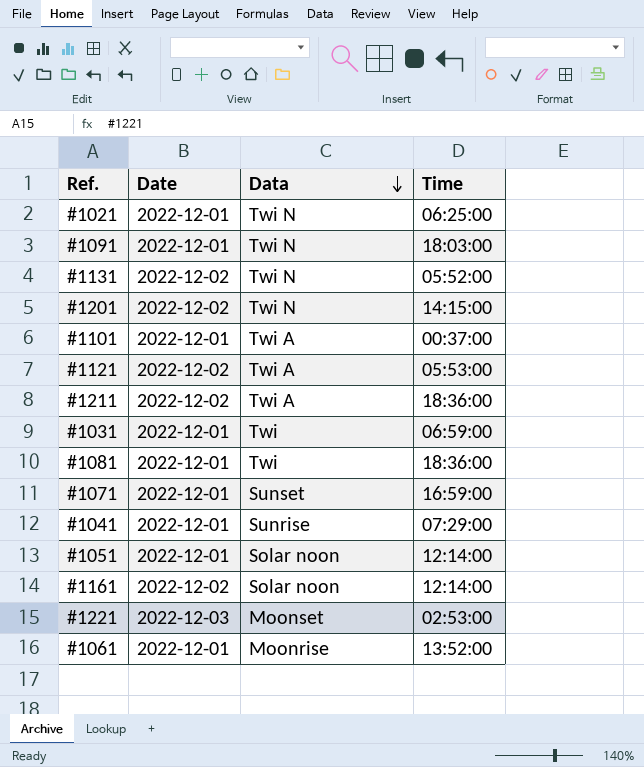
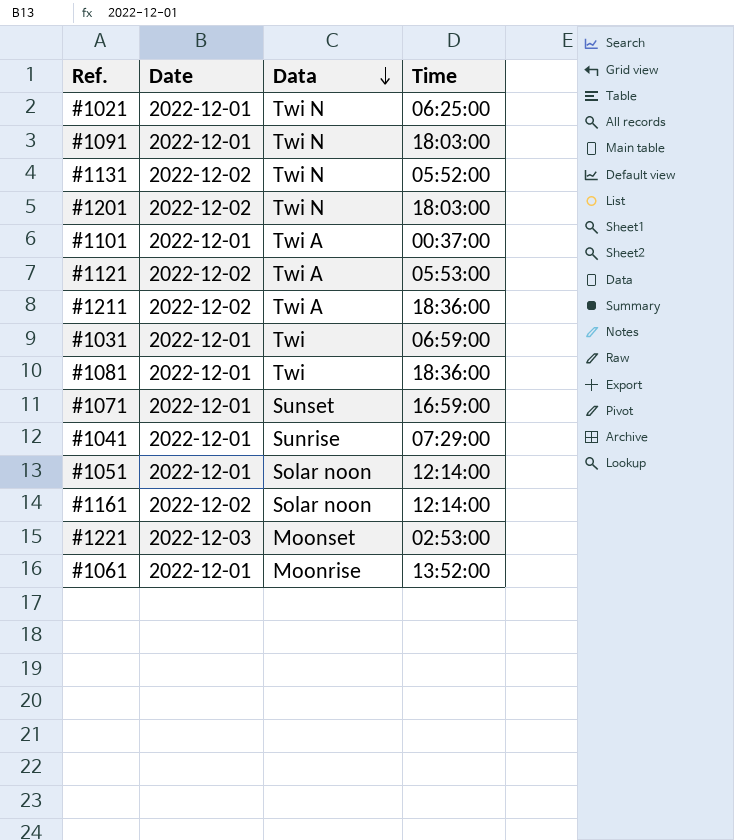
#1201 | Time: 14:15:00 -> 18:03:00

